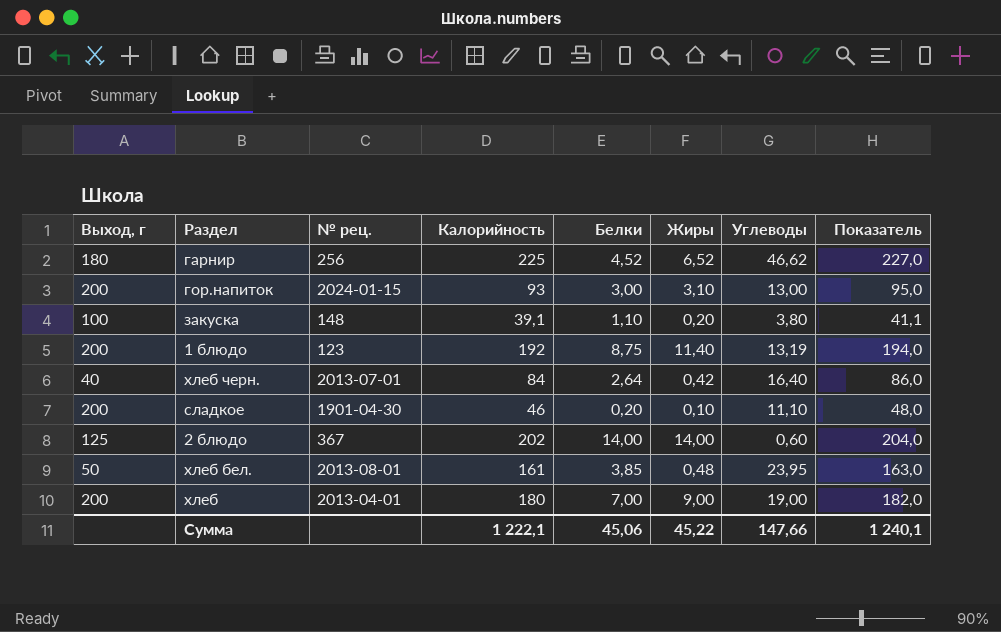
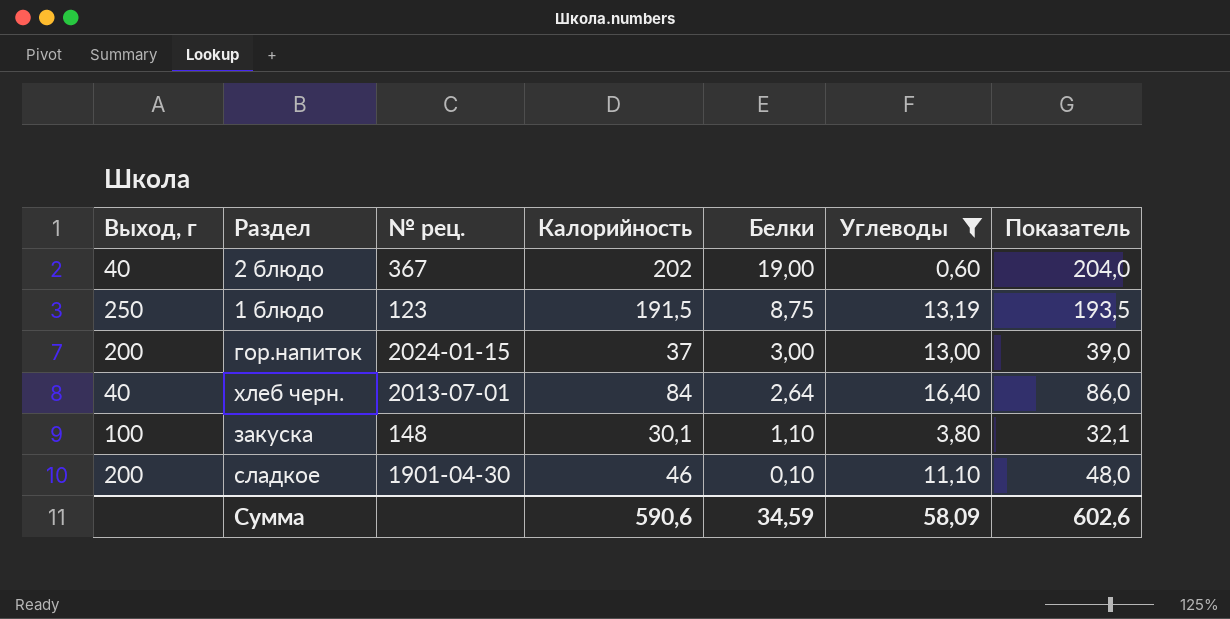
filter: none -> Углеводы <= 16,40
row order: none -> Белки descending
column Жиры | position: 6 -> none
2 блюдо | Выход, г: 125 -> 40
2 блюдо | Белки: 14,00 -> 19,00
1 блюдо | Выход, г: 200 -> 250
1 блюдо | Калорийность: 192 -> 191,5
1 блюдо | Показатель: 194,0 -> 193,5
гор.напиток | Калорийность: 93 -> 37
гор.напиток | Показатель: 95,0 -> 39,0
закуска | Калорийность: 39,1 -> 30,1
закуска | Показатель: 41,1 -> 32,1
сладкое | Белки: 0,20 -> 0,10
Сумма | Калорийность: 1 222,1 -> 590,6
Сумма | Белки: 45,06 -> 34,59
Сумма | Углеводы: 147,66 -> 58,09
Сумма | Показатель: 1 240,1 -> 602,6

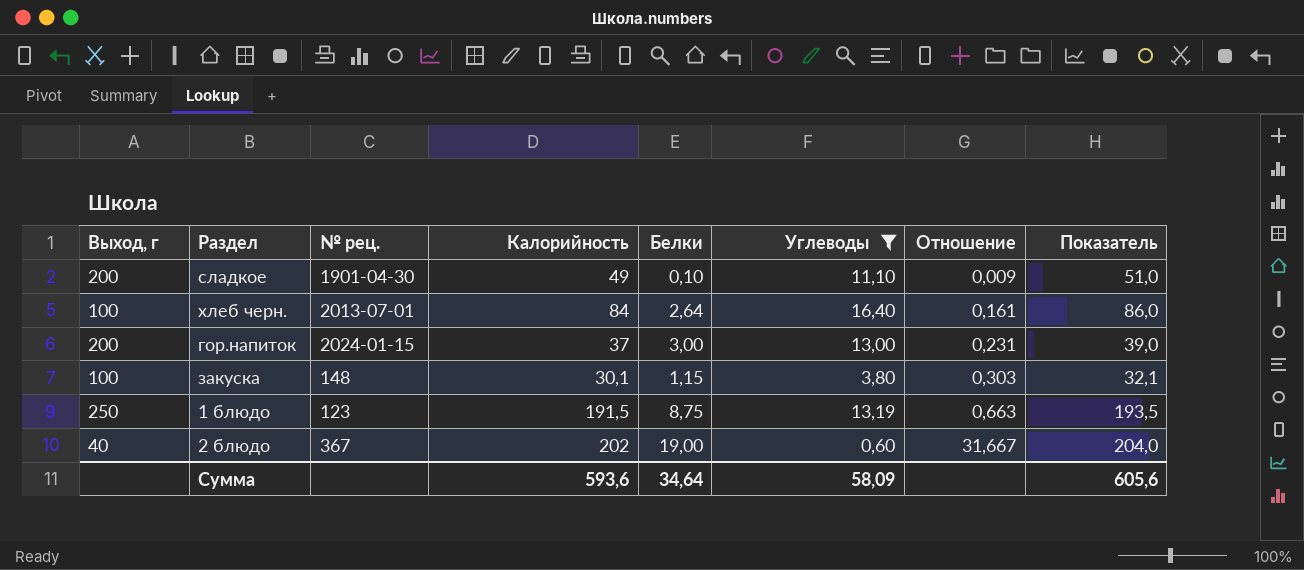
row order: Белки descending -> Отношение ascending
column Отношение | formula: none -> [Белки] / [Углеводы]
сладкое | Калорийность: 46 -> 49
сладкое | Показатель: 48,0 -> 51,0
хлеб черн. | Выход, г: 40 -> 100
закуска | Белки: 1,10 -> 1,15
Сумма | Калорийность: 590,6 -> 593,6
Сумма | Белки: 34,59 -> 34,64
Сумма | Показатель: 602,6 -> 605,6

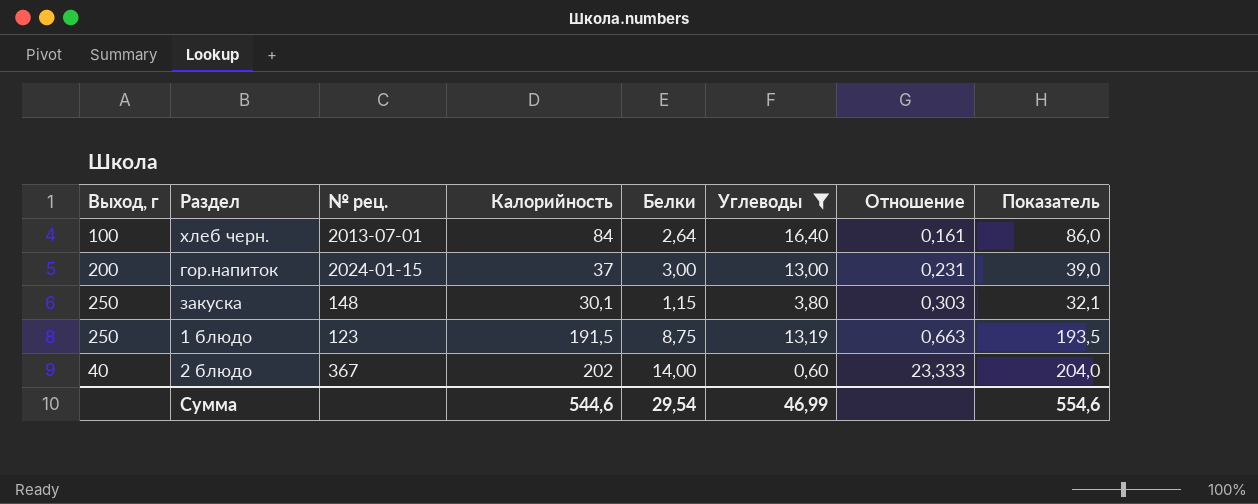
row сладкое: 200 | 1901-04-30 | 49 | 0,10 | 11,10 | 0,009 | 51,0 -> none
закуска | Выход, г: 100 -> 250
2 блюдо | Белки: 19,00 -> 14,00
2 блюдо | Отношение: 31,667 -> 23,333
Сумма | Калорийность: 593,6 -> 544,6
Сумма | Белки: 34,64 -> 29,54
Сумма | Углеводы: 58,09 -> 46,99
Сумма | Показатель: 605,6 -> 554,6

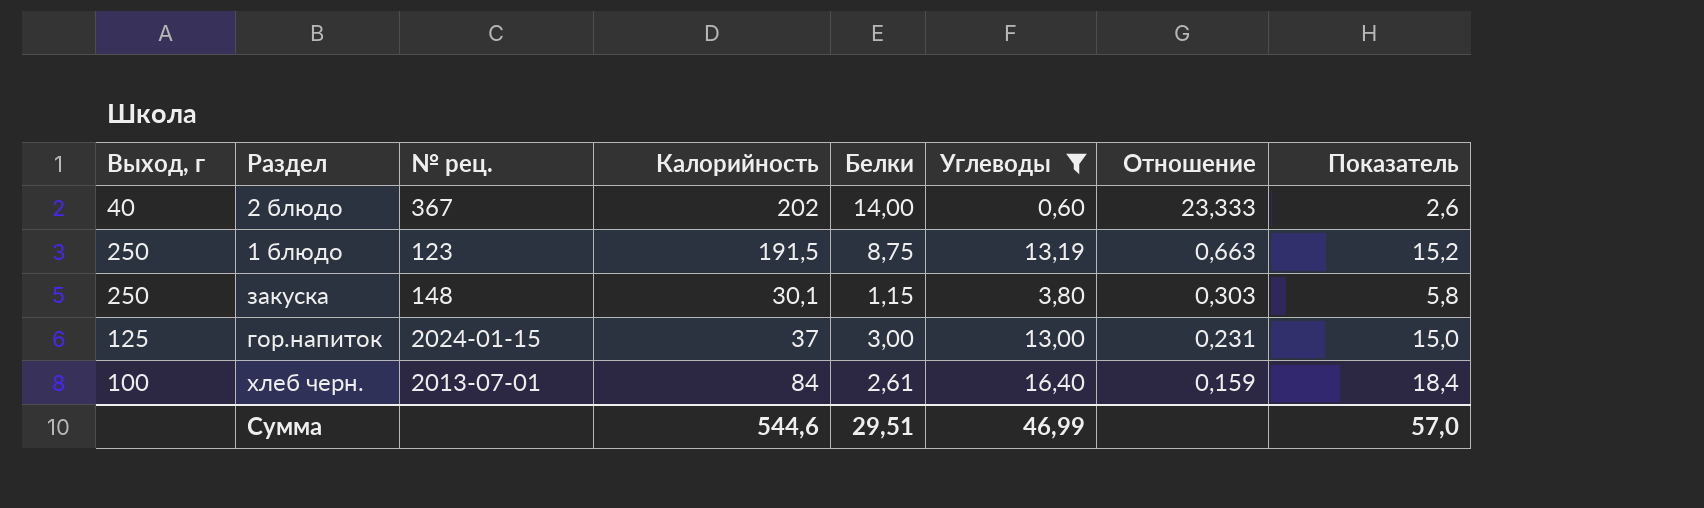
row order: Отношение ascending -> Отношение descending
column Показатель | formula: [Калорийность] + 2 -> [Углеводы] + 2
гор.напиток | Выход, г: 200 -> 125
хлеб черн. | Белки: 2,64 -> 2,61
хлеб черн. | Отношение: 0,161 -> 0,159
Сумма | Белки: 29,54 -> 29,51
Сумма | Показатель: 554,6 -> 57,0

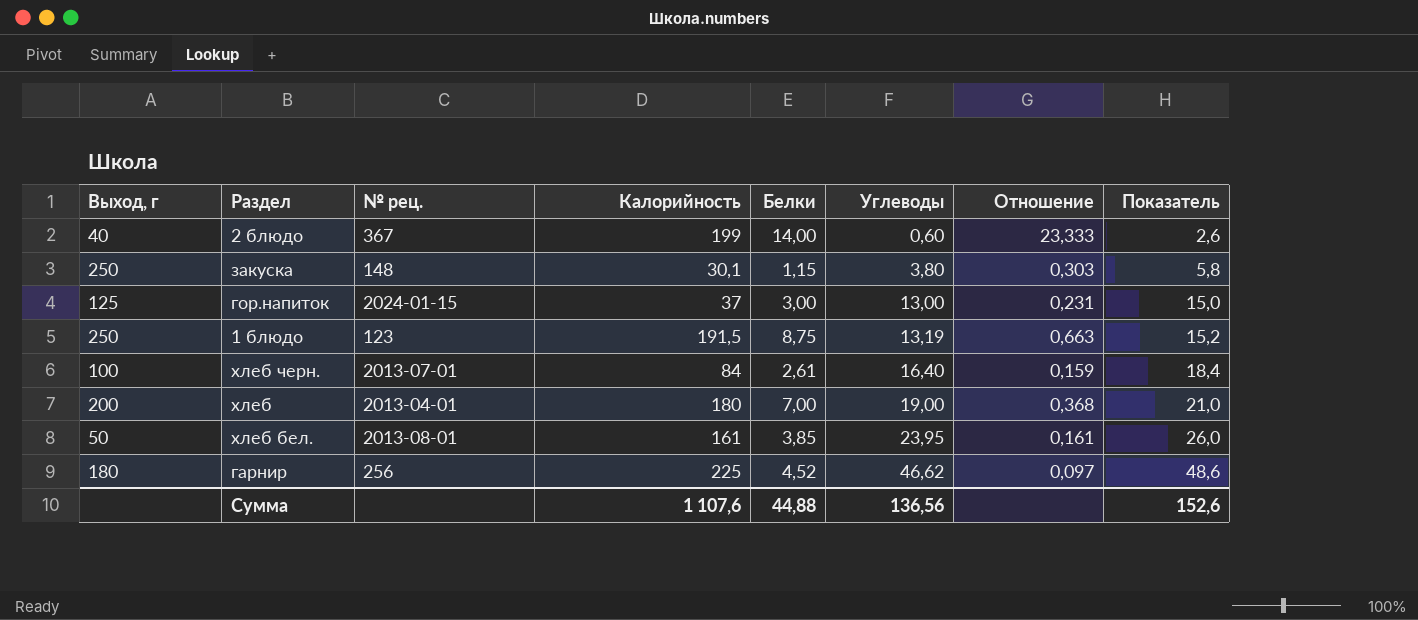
filter: Углеводы <= 16,40 -> none
row order: Отношение descending -> Углеводы ascending
2 блюдо | Калорийность: 202 -> 199
Сумма | Калорийность: 544,6 -> 1 107,6
Сумма | Белки: 29,51 -> 44,88
Сумма | Углеводы: 46,99 -> 136,56
Сумма | Показатель: 57,0 -> 152,6

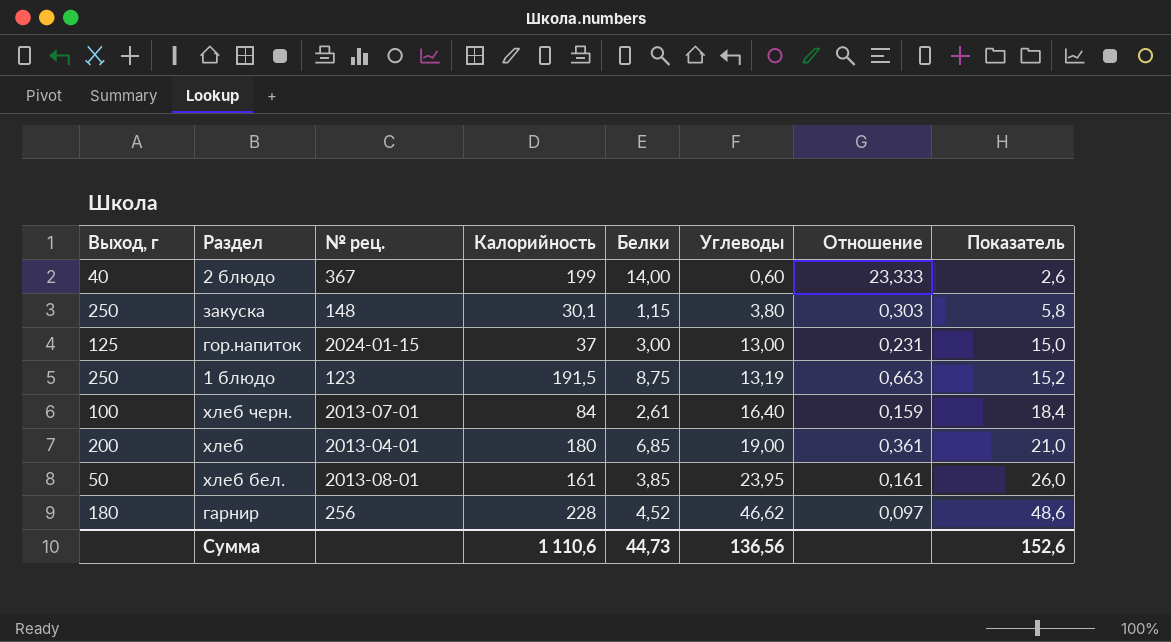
хлеб | Белки: 7,00 -> 6,85
хлеб | Отношение: 0,368 -> 0,361
гарнир | Калорийность: 225 -> 228
Сумма | Калорийность: 1 107,6 -> 1 110,6
Сумма | Белки: 44,88 -> 44,73

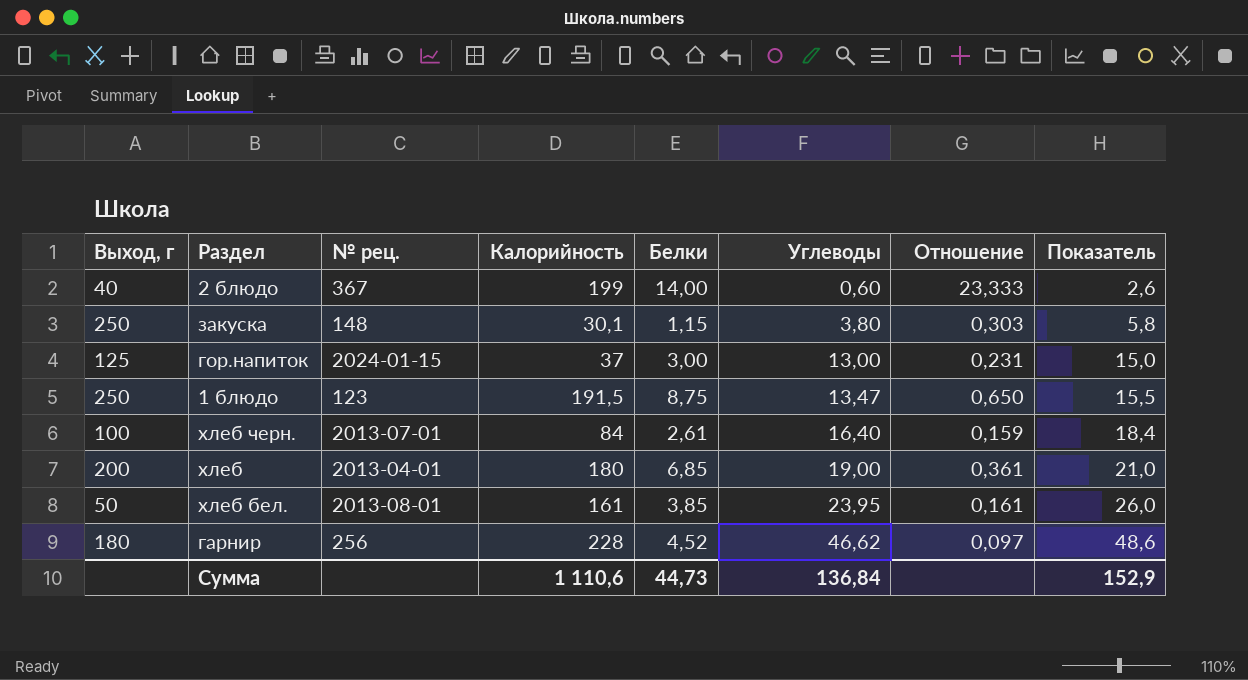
1 блюдо | Углеводы: 13,19 -> 13,47
1 блюдо | Отношение: 0,663 -> 0,650
1 блюдо | Показатель: 15,2 -> 15,5
Сумма | Углеводы: 136,56 -> 136,84
Сумма | Показатель: 152,6 -> 152,9

